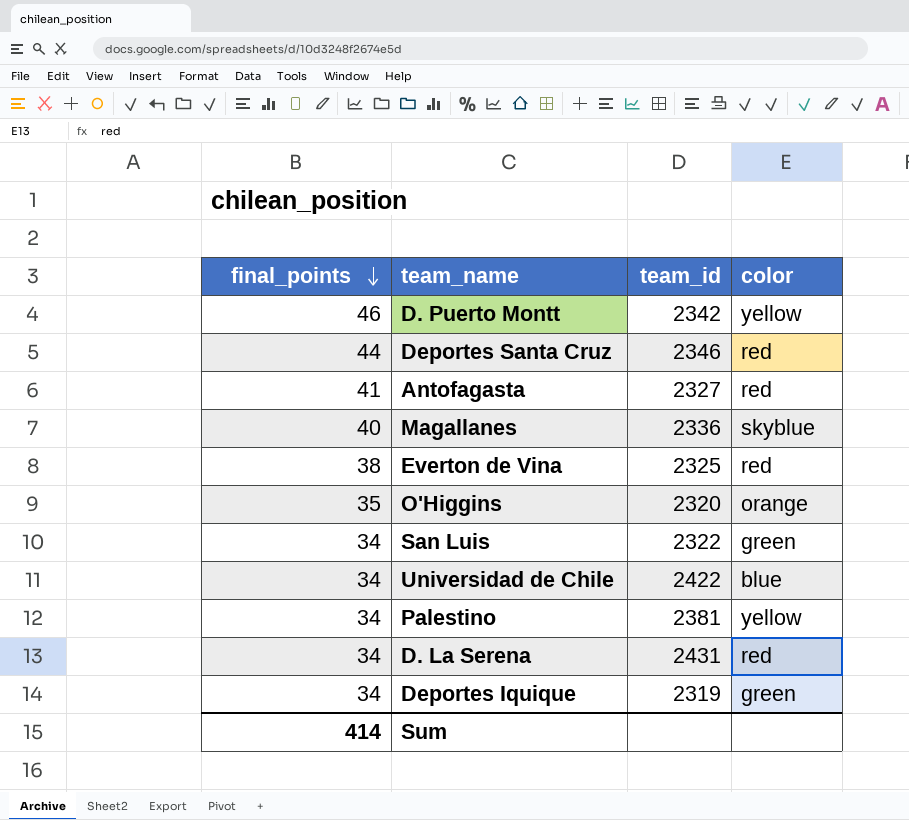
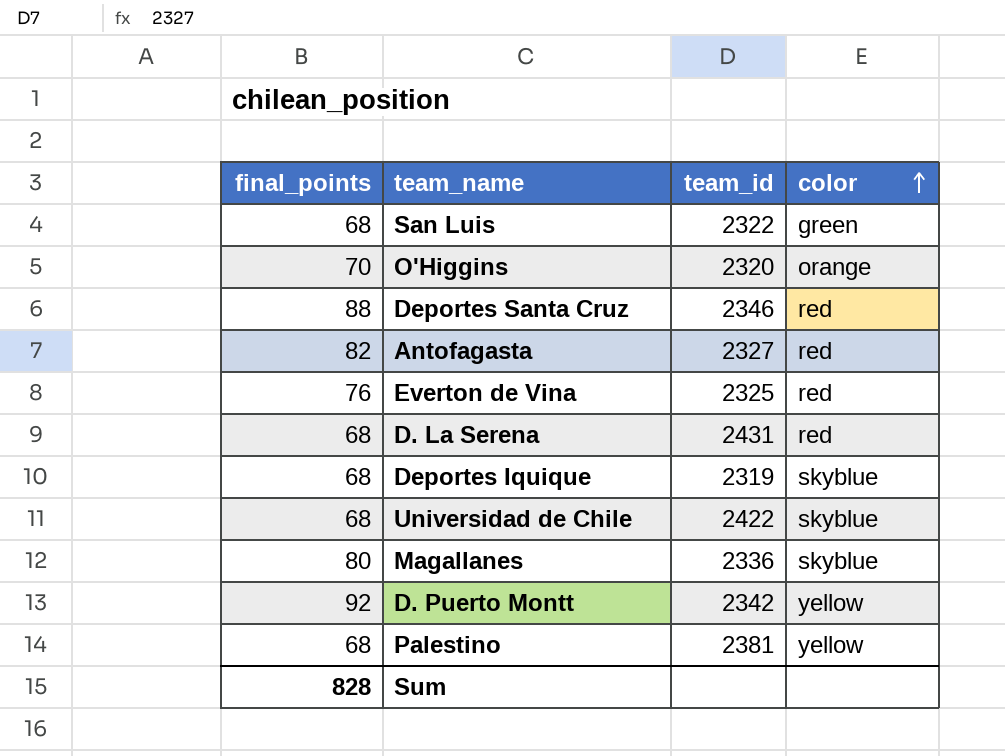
row order: final_points descending -> color ascending
San Luis | final_points: 34 -> 68
O'Higgins | final_points: 35 -> 70
Deportes Santa Cruz | final_points: 44 -> 88
Antofagasta | final_points: 41 -> 82
Everton de Vina | final_points: 38 -> 76
D. La Serena | final_points: 34 -> 68
Deportes Iquique | final_points: 34 -> 68
Deportes Iquique | color: green -> skyblue
Universidad de Chile | final_points: 34 -> 68
Universidad de Chile | color: blue -> skyblue
Magallanes | final_points: 40 -> 80
D. Puerto Montt | final_points: 46 -> 92
Palestino | final_points: 34 -> 68
Sum | final_points: 414 -> 828

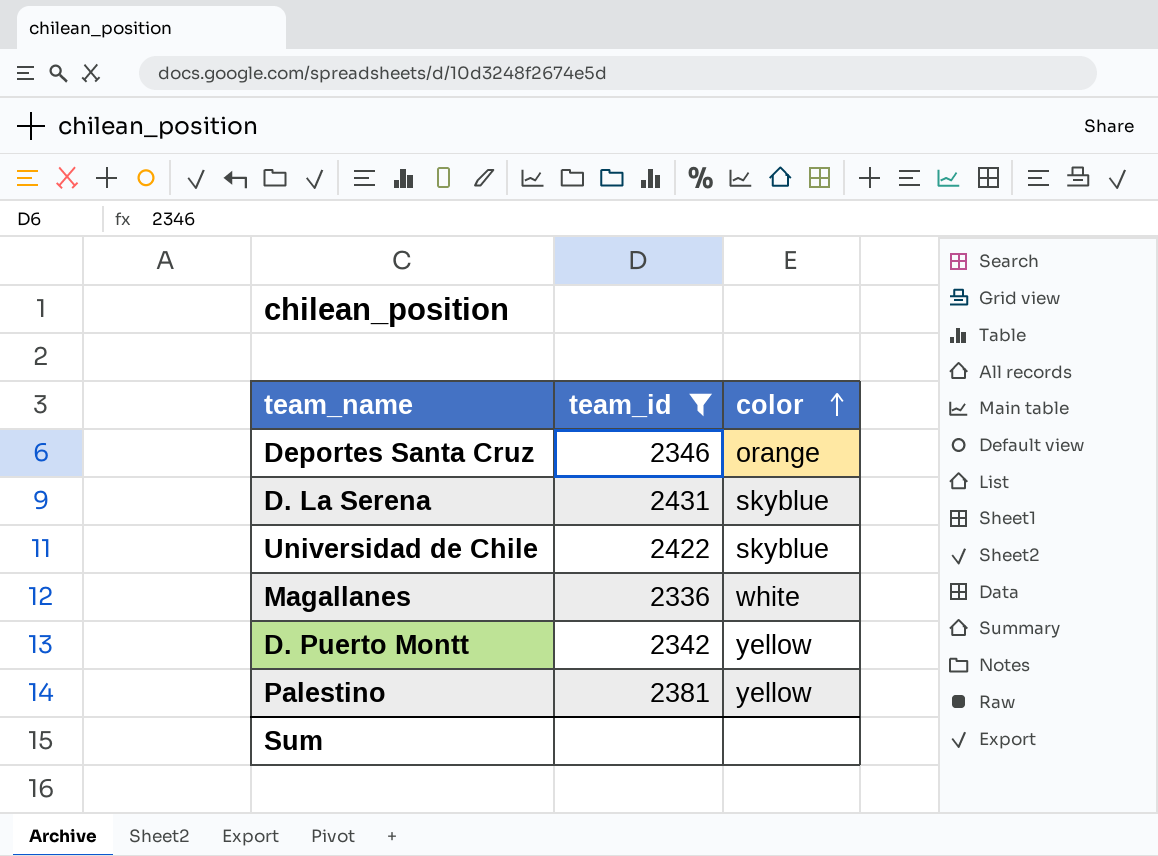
filter: none -> team_id >= 2336
column final_points | position: 1 -> none
Deportes Santa Cruz | color: red -> orange
D. La Serena | color: red -> skyblue
Magallanes | color: skyblue -> white

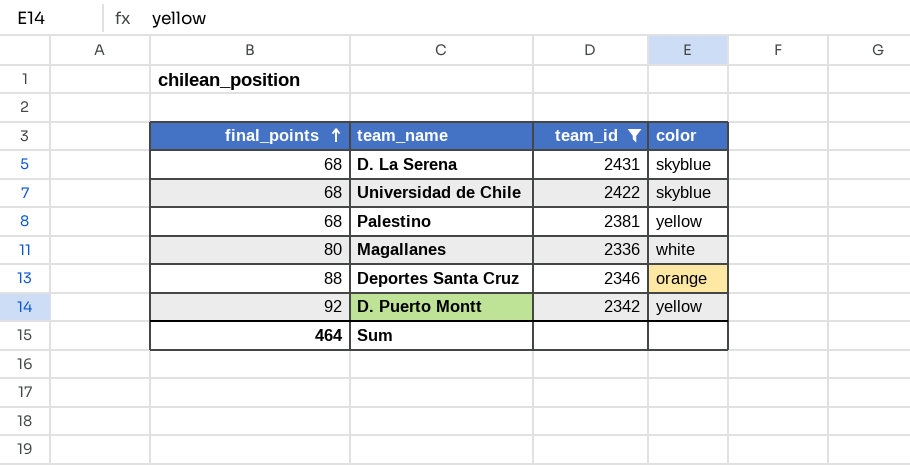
row order: color ascending -> final_points ascending
column final_points | position: none -> 1

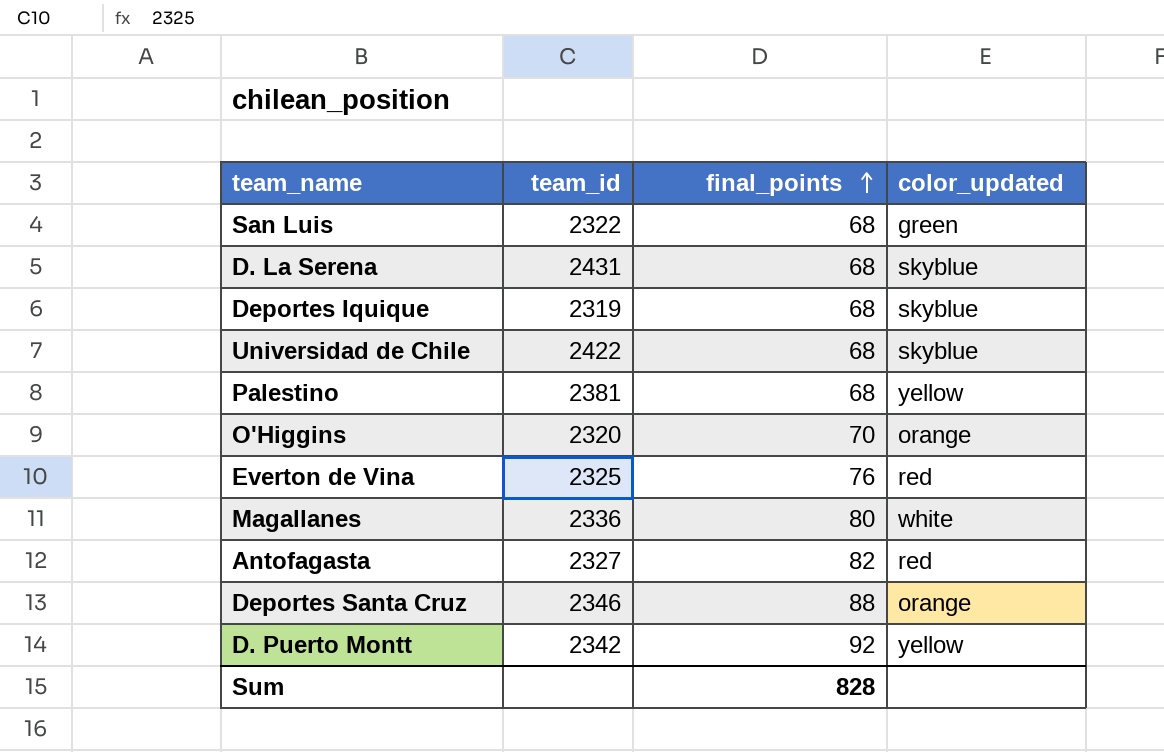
filter: team_id >= 2336 -> none
column final_points | position: 1 -> 3
column name: color -> color_updated
Sum | final_points: 464 -> 828

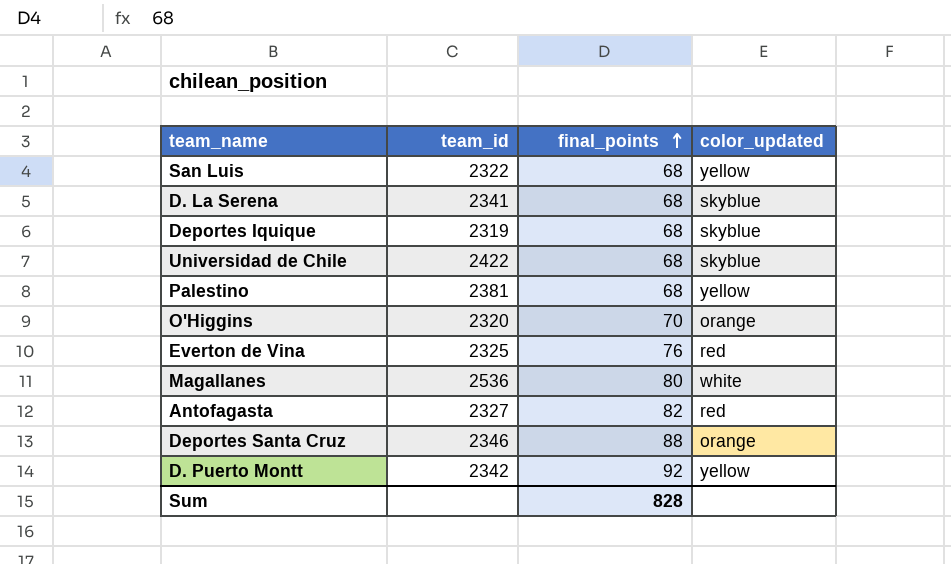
San Luis | color_updated: green -> yellow
D. La Serena | team_id: 2431 -> 2341
Magallanes | team_id: 2336 -> 2536

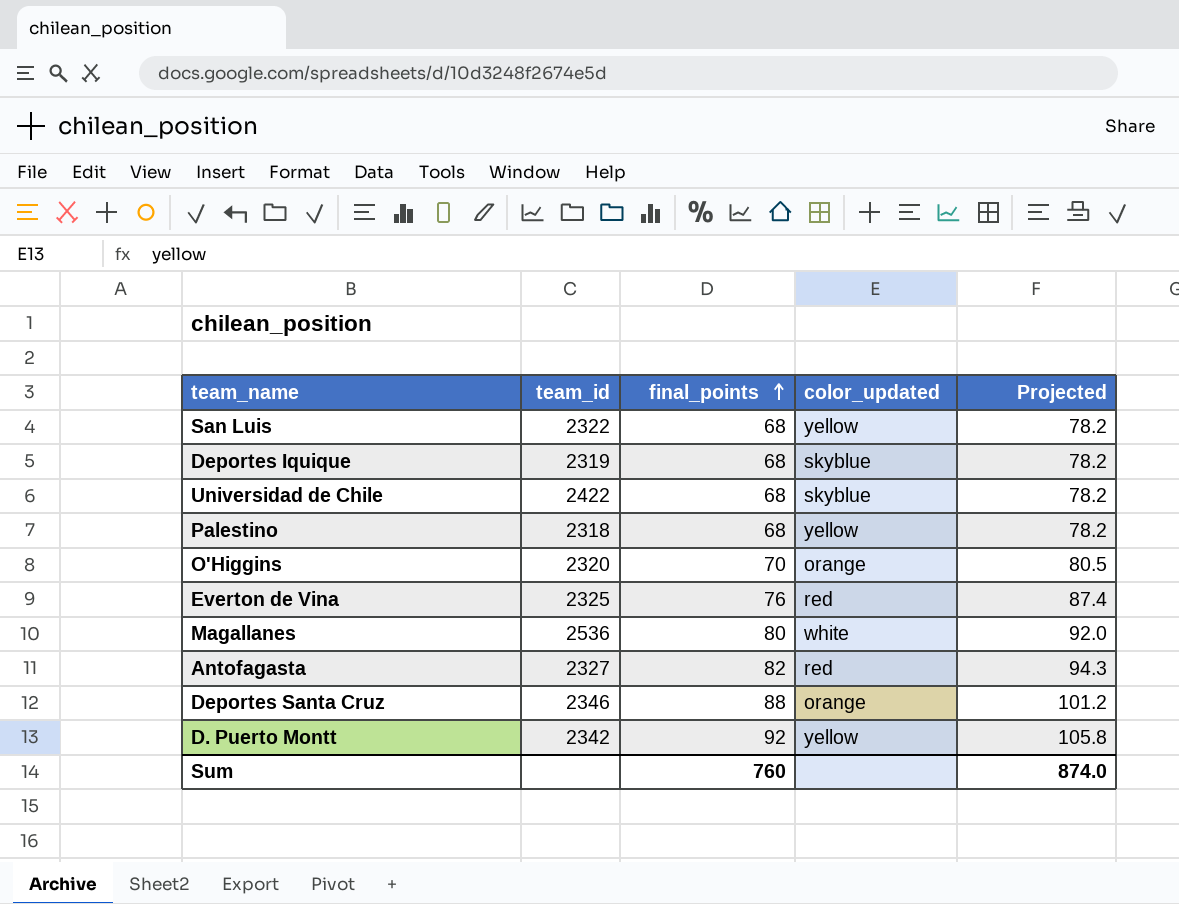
column Projected | formula: none -> [final_points] * 1.15
row D. La Serena: 2341 | 68 | skyblue -> none
Palestino | team_id: 2381 -> 2318
Sum | final_points: 828 -> 760

